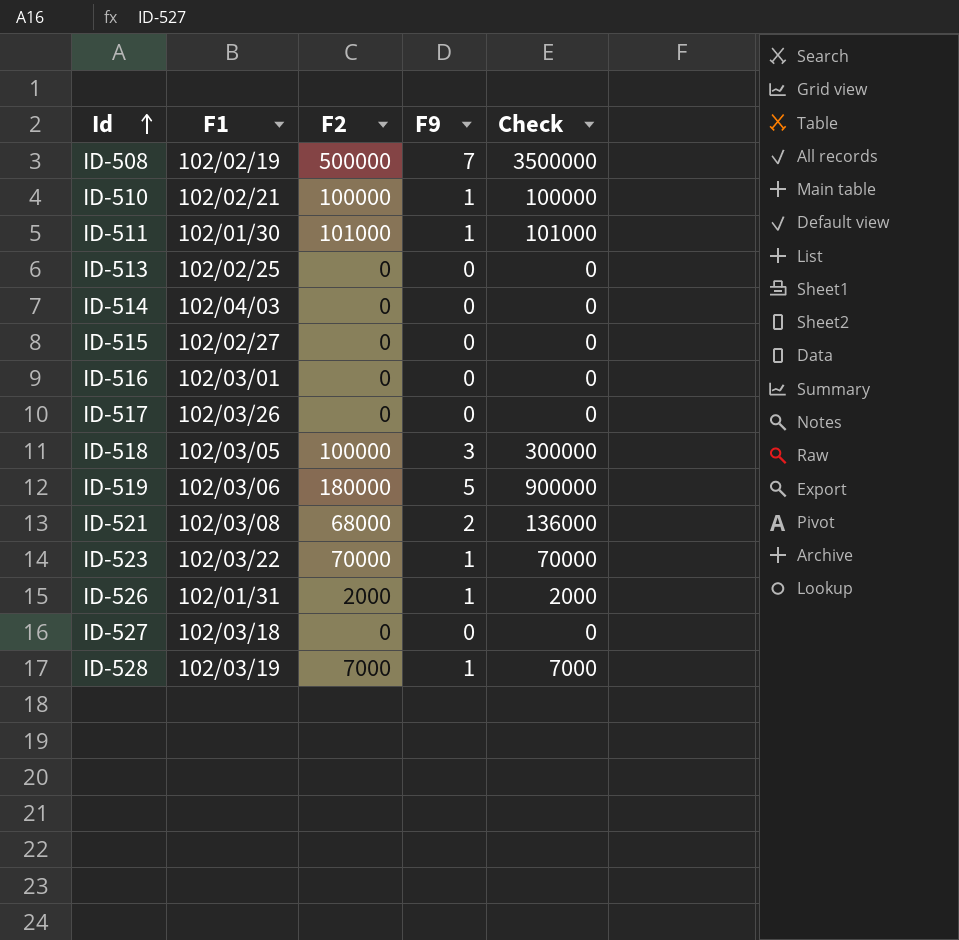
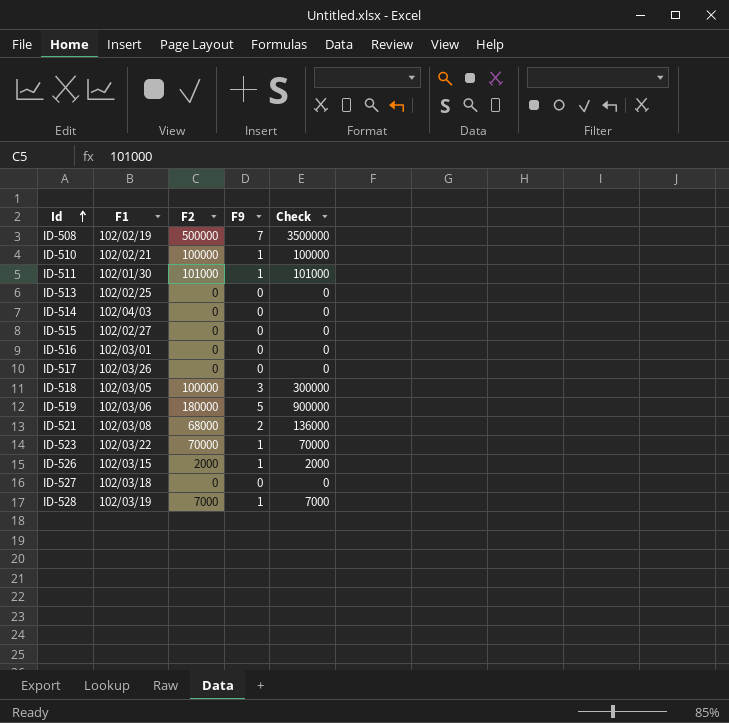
ID-526 | F1: 102/01/31 -> 102/03/15

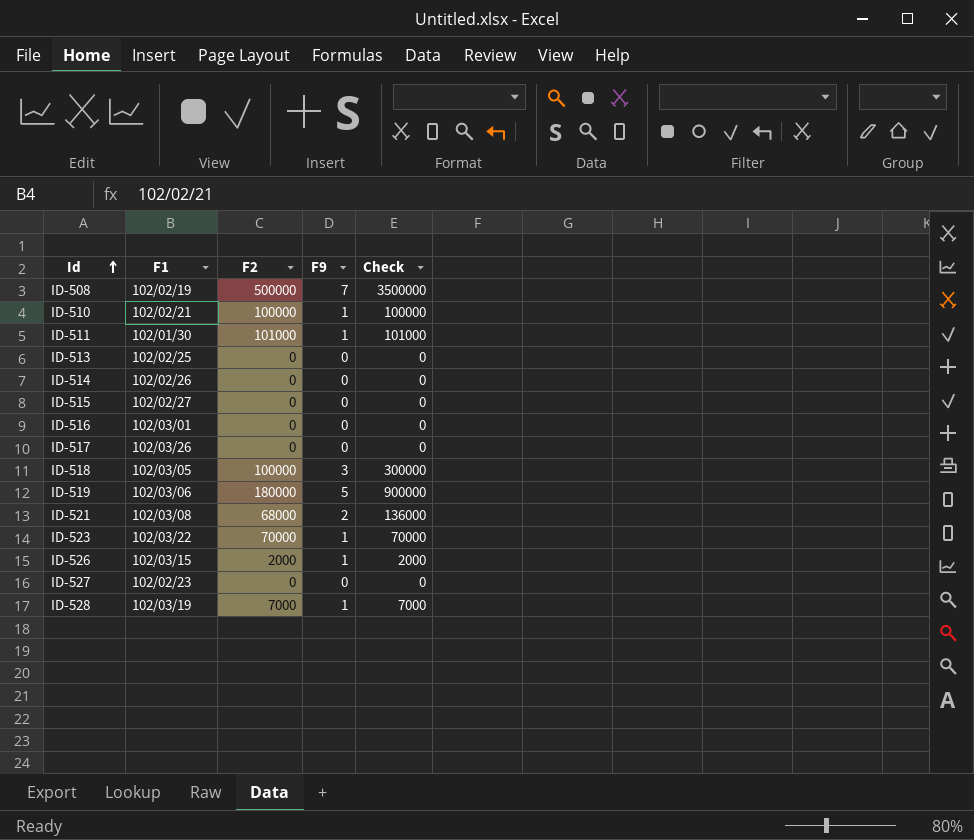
ID-514 | F1: 102/04/03 -> 102/02/26
ID-527 | F1: 102/03/18 -> 102/02/23

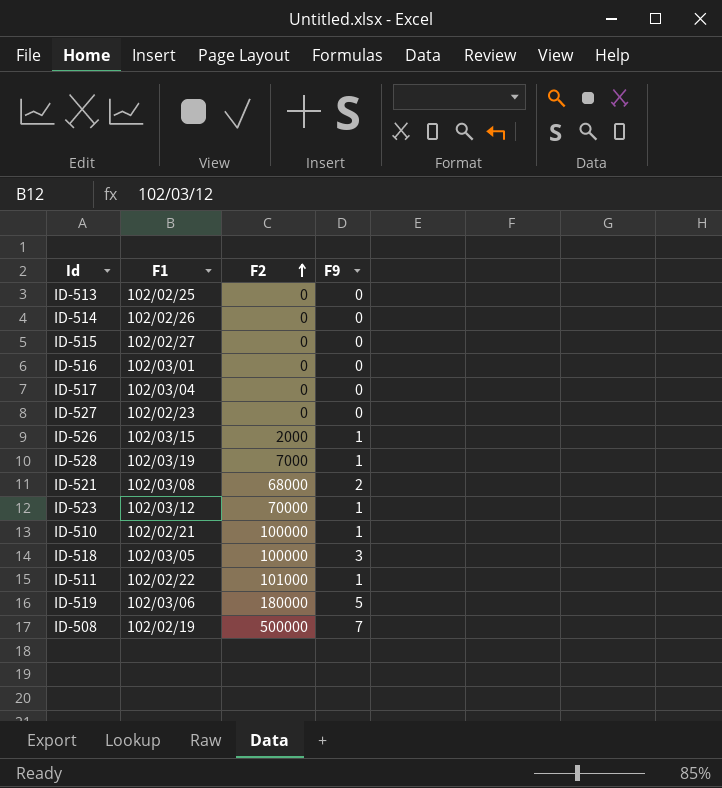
row order: Id ascending -> F2 ascending
column Check | formula: [F2] * [F9] -> none
ID-517 | F1: 102/03/26 -> 102/03/04
ID-523 | F1: 102/03/22 -> 102/03/12
ID-511 | F1: 102/01/30 -> 102/02/22

